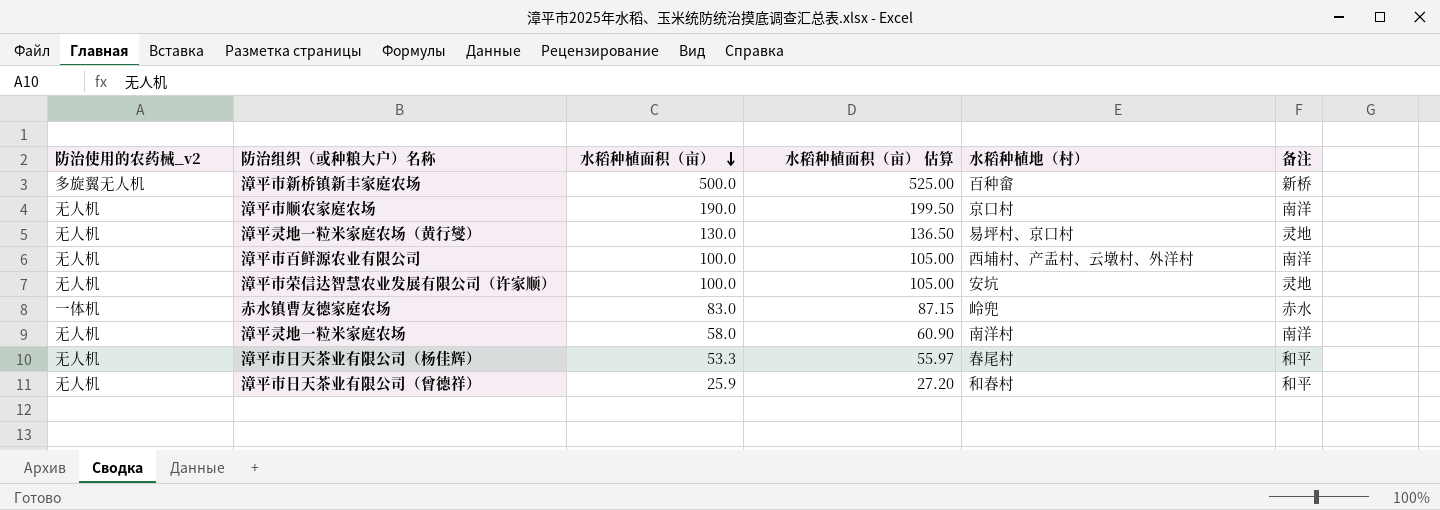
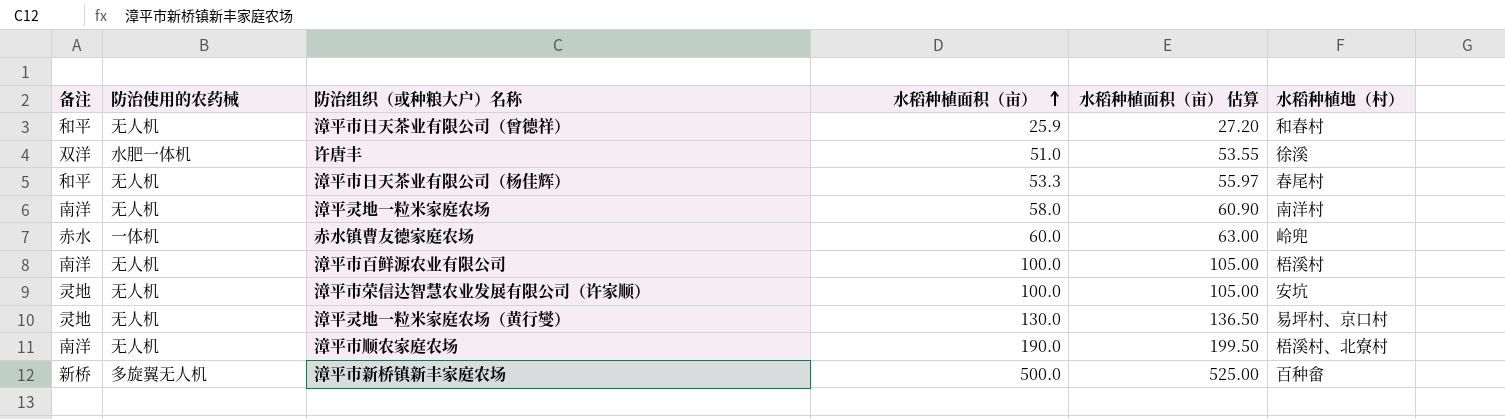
row order: 水稻种植面积（亩） descending -> 水稻种植面积（亩） ascending
column 备注 | position: 6 -> 1
column name: 防治使用的农药械_v2 -> 防治使用的农药械
row 许唐丰: none -> 双洋 | 水肥一体机 | 51.0 | 53.55 | 徐溪
赤水镇曹友德家庭农场 | 水稻种植面积（亩）: 83.0 -> 60.0
赤水镇曹友德家庭农场 | 水稻种植面积（亩） 估算: 87.15 -> 63.00
漳平市百鲜源农业有限公司 | 水稻种植地（村）: 西埔村、产盂村、云墩村、外洋村 -> 梧溪村
漳平市顺农家庭农场 | 水稻种植地（村）: 京口村 -> 梧溪村、北寮村

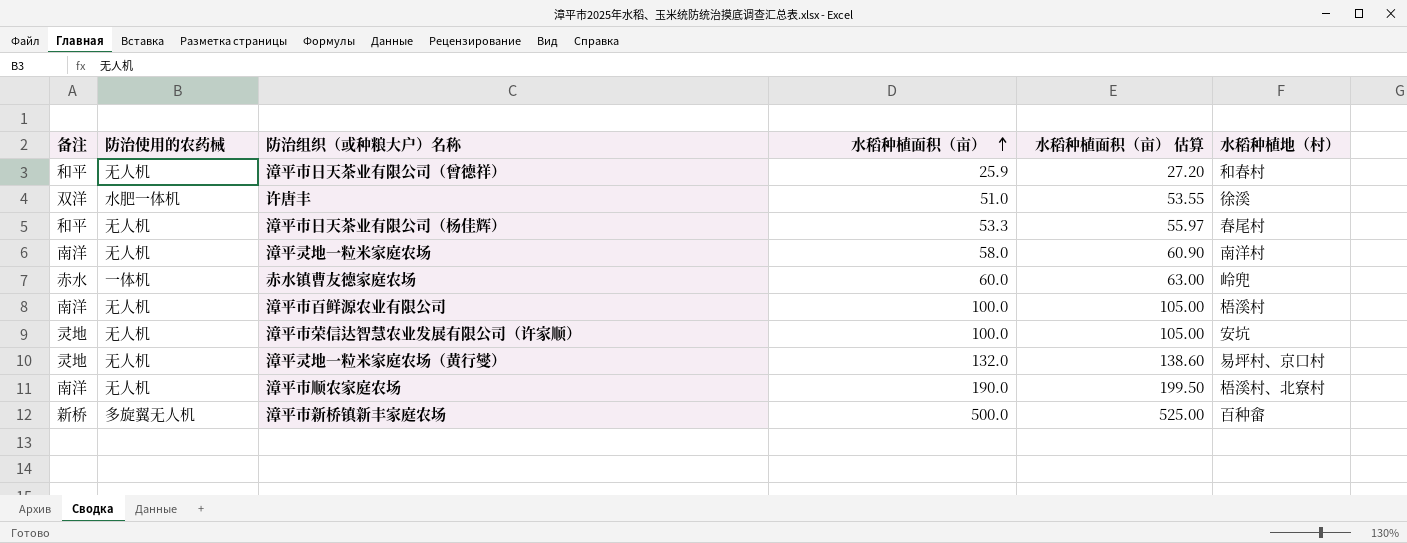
漳平灵地一粒米家庭农场（黄行燮） | 水稻种植面积（亩）: 130.0 -> 132.0
漳平灵地一粒米家庭农场（黄行燮） | 水稻种植面积（亩） 估算: 136.50 -> 138.60

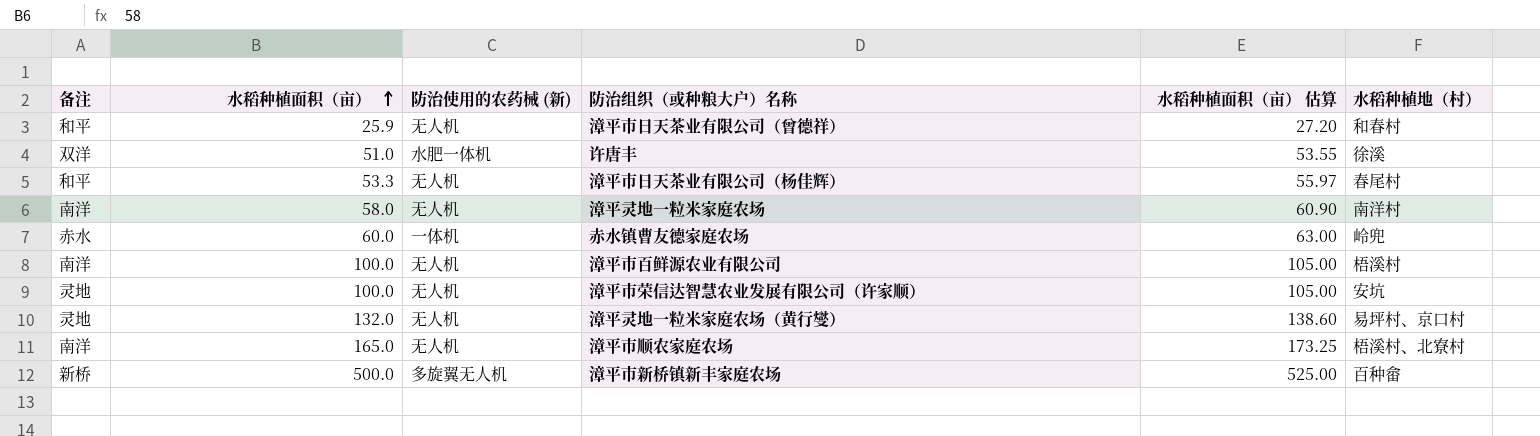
column 水稻种植面积（亩） | position: 4 -> 2
column name: 防治使用的农药械 -> 防治使用的农药械 (新)
漳平市顺农家庭农场 | 水稻种植面积（亩）: 190.0 -> 165.0
漳平市顺农家庭农场 | 水稻种植面积（亩） 估算: 199.50 -> 173.25

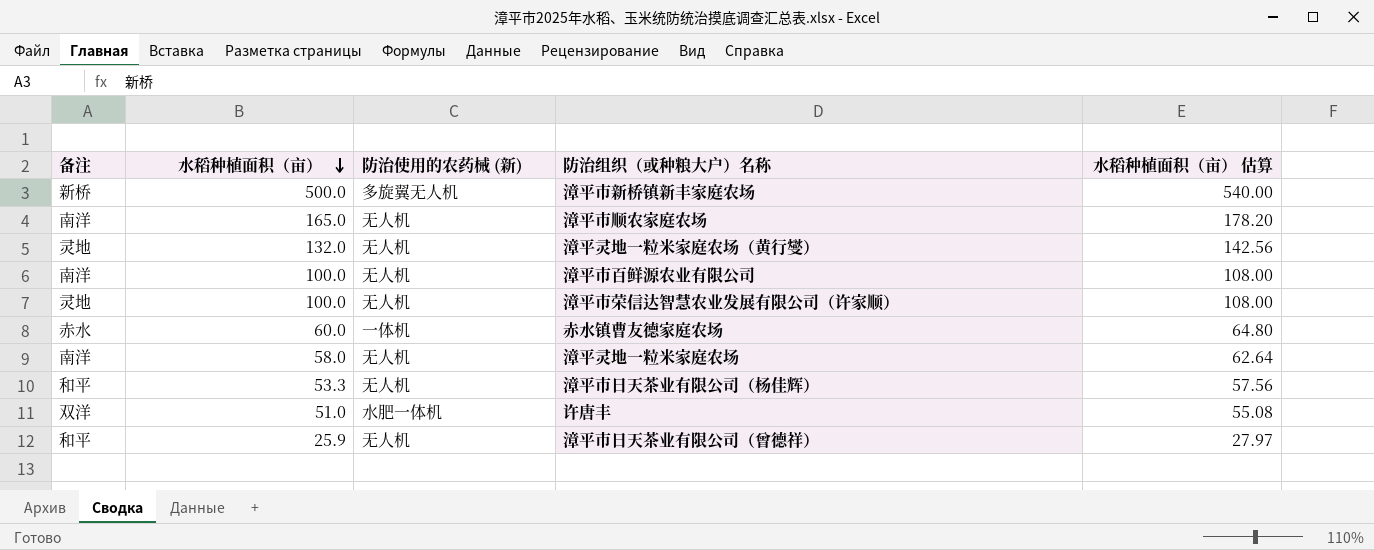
row order: 水稻种植面积（亩） ascending -> 水稻种植面积（亩） descending
column 水稻种植地（村） | position: 6 -> none
column 水稻种植面积（亩） 估算 | formula: [水稻种植面积（亩）] * 1.05 -> [水稻种植面积（亩）] * 1.08

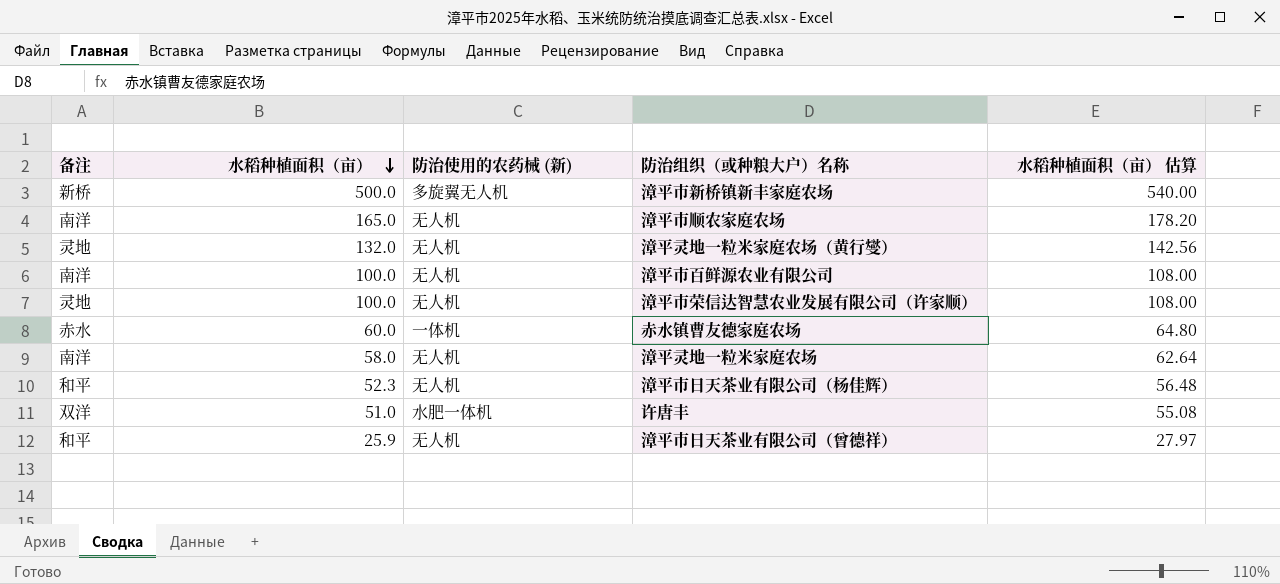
漳平市日天茶业有限公司（杨佳辉） | 水稻种植面积（亩）: 53.3 -> 52.3
漳平市日天茶业有限公司（杨佳辉） | 水稻种植面积（亩） 估算: 57.56 -> 56.48

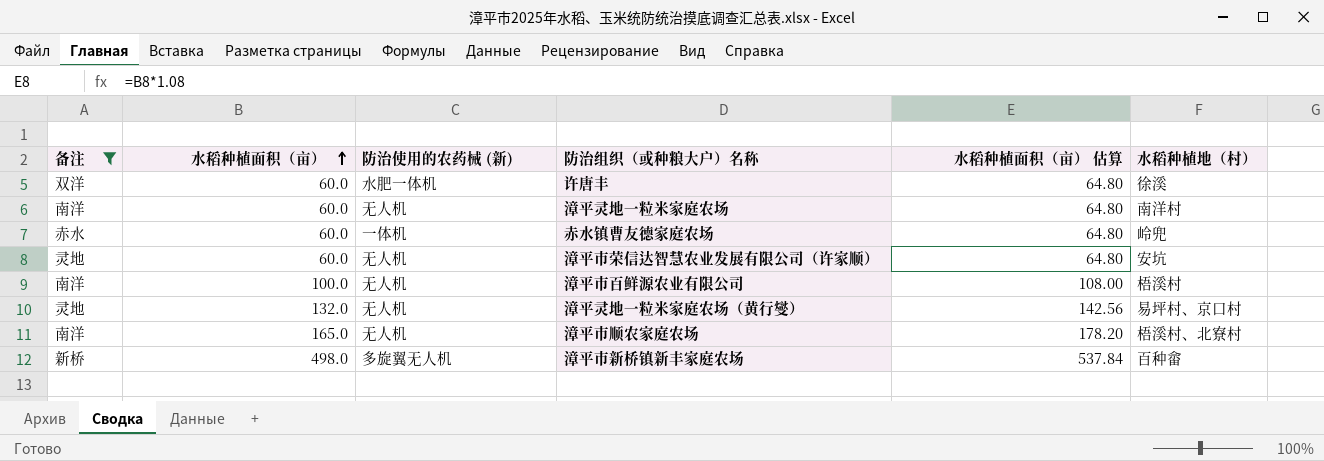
filter: none -> 备注 != 和平
row order: 水稻种植面积（亩） descending -> 水稻种植面积（亩） ascending
column 水稻种植地（村） | position: none -> 6
许唐丰 | 水稻种植面积（亩）: 51.0 -> 60.0
许唐丰 | 水稻种植面积（亩） 估算: 55.08 -> 64.80
漳平灵地一粒米家庭农场 | 水稻种植面积（亩）: 58.0 -> 60.0
漳平灵地一粒米家庭农场 | 水稻种植面积（亩） 估算: 62.64 -> 64.80
漳平市荣信达智慧农业发展有限公司（许家顺） | 水稻种植面积（亩）: 100.0 -> 60.0
漳平市荣信达智慧农业发展有限公司（许家顺） | 水稻种植面积（亩） 估算: 108.00 -> 64.80
漳平市新桥镇新丰家庭农场 | 水稻种植面积（亩）: 500.0 -> 498.0
漳平市新桥镇新丰家庭农场 | 水稻种植面积（亩） 估算: 540.00 -> 537.84

